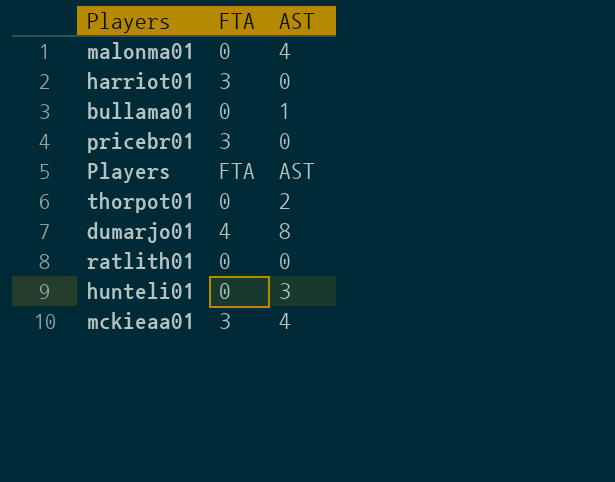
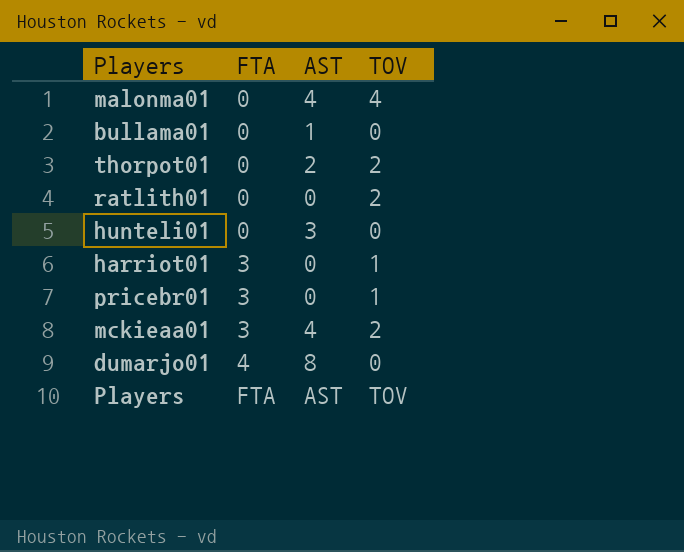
row order: none -> FTA ascending
column TOV | position: none -> 4

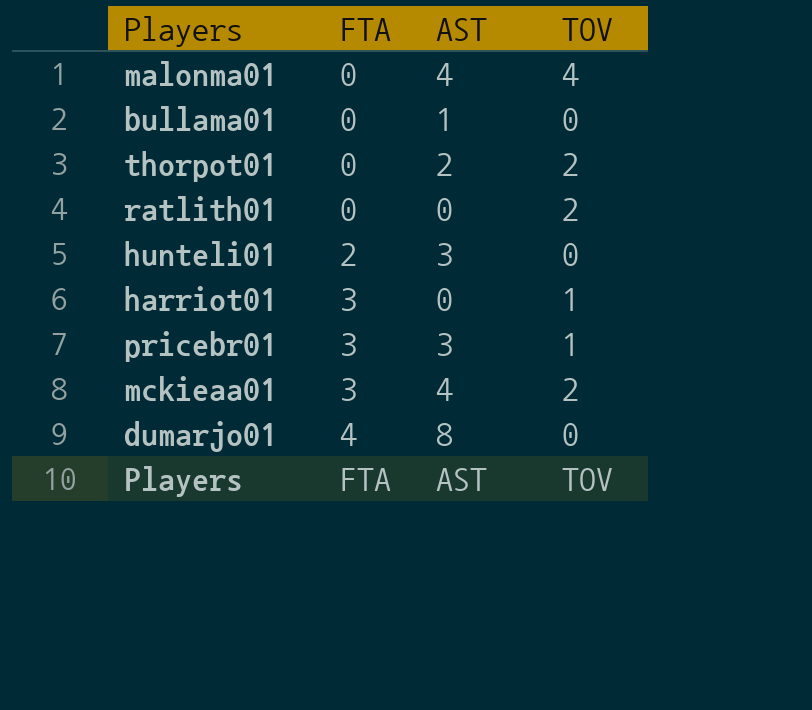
hunteli01 | FTA: 0 -> 2
pricebr01 | AST: 0 -> 3

